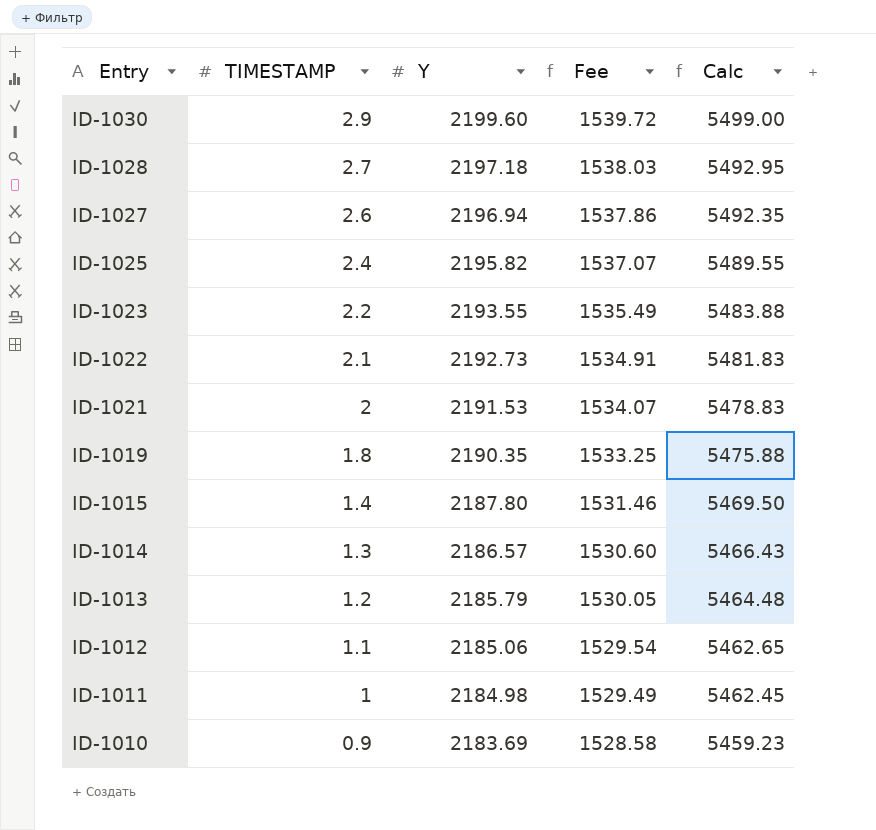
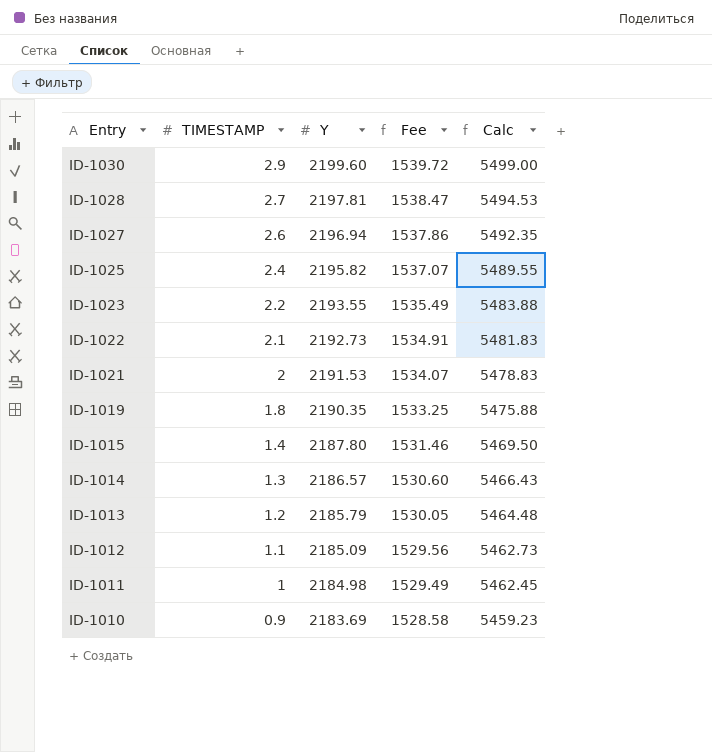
ID-1028 | Y: 2197.18 -> 2197.81
ID-1028 | Fee: 1538.03 -> 1538.47
ID-1028 | Calc: 5492.95 -> 5494.53
ID-1012 | Y: 2185.06 -> 2185.09
ID-1012 | Fee: 1529.54 -> 1529.56
ID-1012 | Calc: 5462.65 -> 5462.73

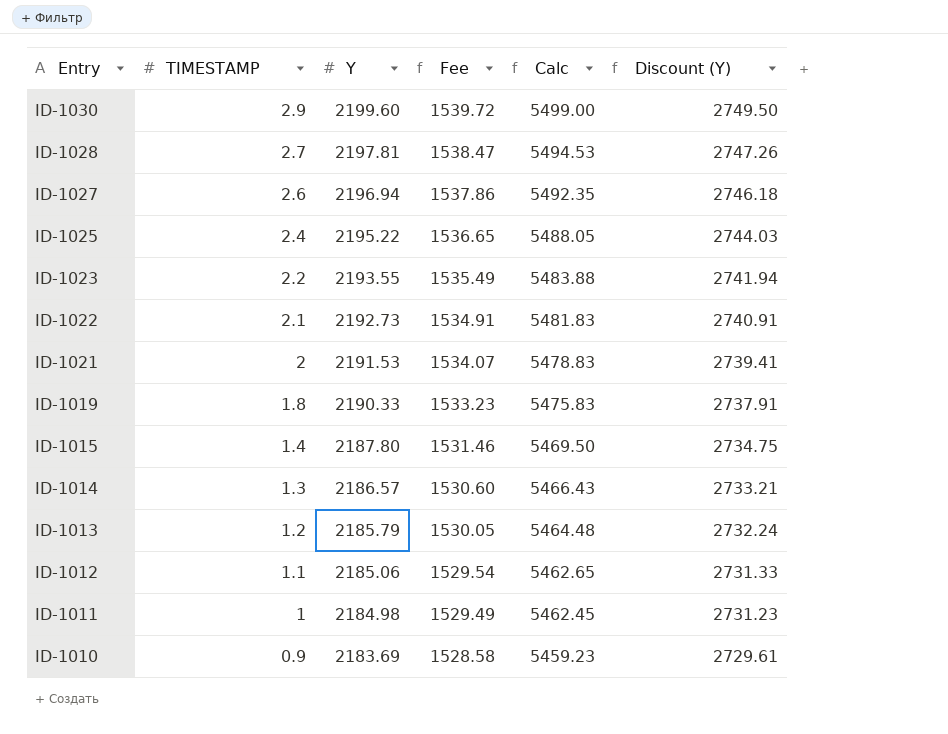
column Discount (Y) | formula: none -> [Y] * 1.25
ID-1025 | Y: 2195.82 -> 2195.22
ID-1025 | Fee: 1537.07 -> 1536.65
ID-1025 | Calc: 5489.55 -> 5488.05
ID-1019 | Y: 2190.35 -> 2190.33
ID-1019 | Fee: 1533.25 -> 1533.23
ID-1019 | Calc: 5475.88 -> 5475.83
ID-1012 | Y: 2185.09 -> 2185.06
ID-1012 | Fee: 1529.56 -> 1529.54
ID-1012 | Calc: 5462.73 -> 5462.65

